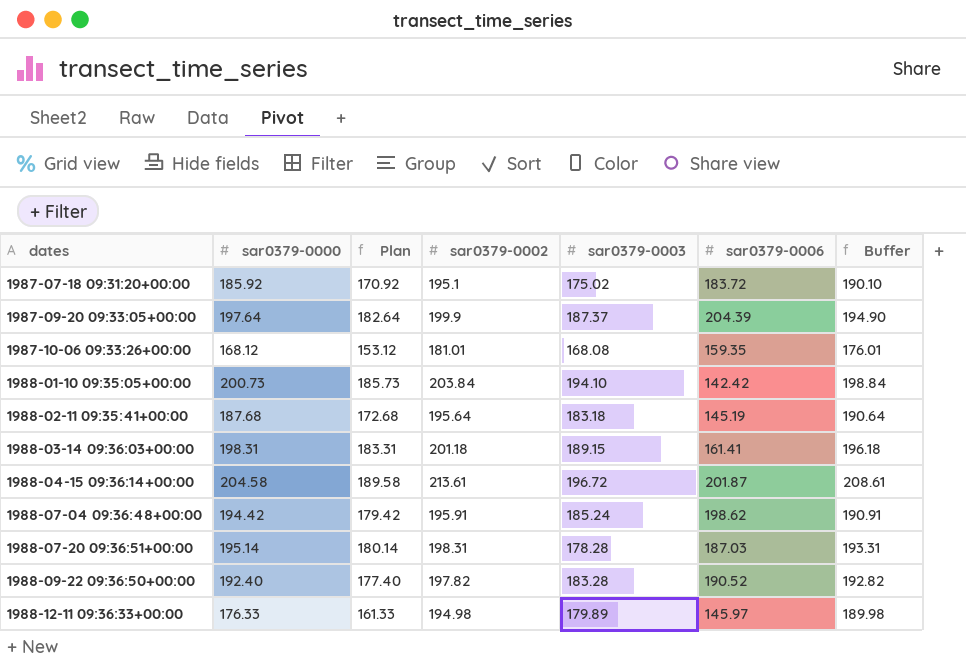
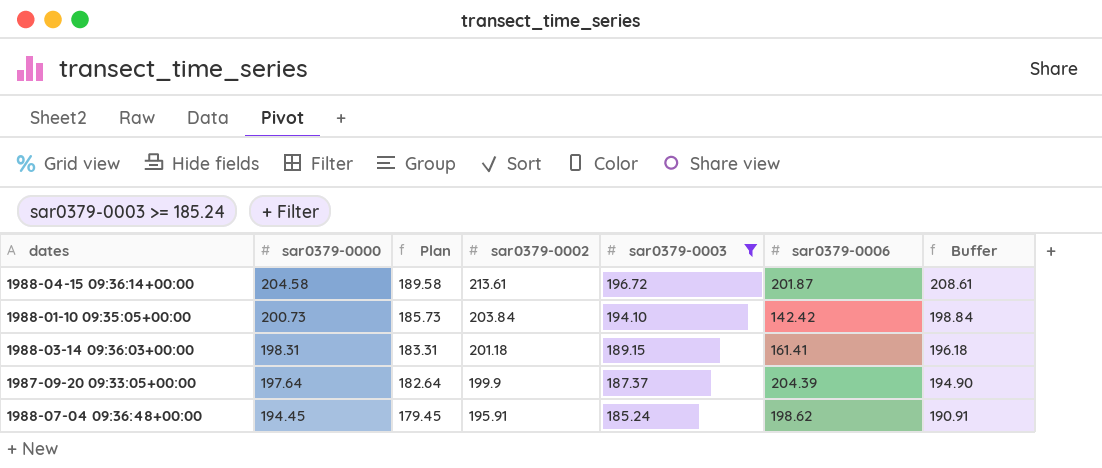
filter: none -> sar0379-0003 >= 185.24
row order: dates ascending -> sar0379-0000 descending
1988-07-04 09:36:48+00:00 | sar0379-0000: 194.42 -> 194.45
1988-07-04 09:36:48+00:00 | Plan: 179.42 -> 179.45

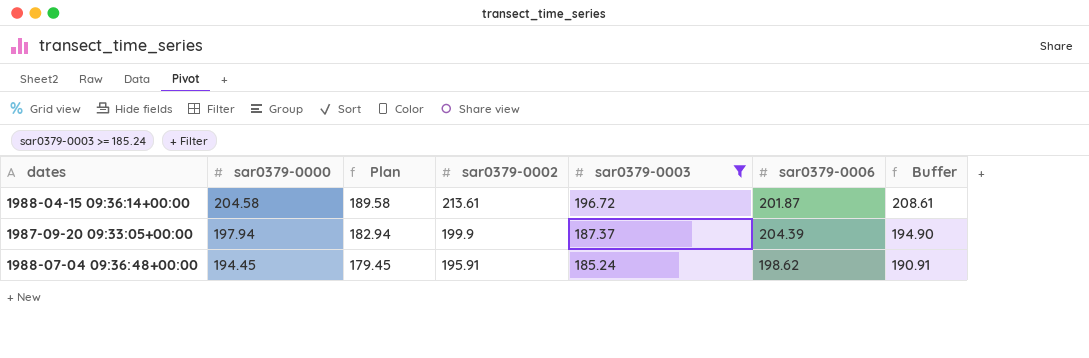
row 1988-01-10 09:35:05+00:00: 200.73 | 185.73 | 203.84 | 194.10 | 142.42 | 198.84 -> none
row 1988-03-14 09:36:03+00:00: 198.31 | 183.31 | 201.18 | 189.15 | 161.41 | 196.18 -> none
1987-09-20 09:33:05+00:00 | sar0379-0000: 197.64 -> 197.94
1987-09-20 09:33:05+00:00 | Plan: 182.64 -> 182.94

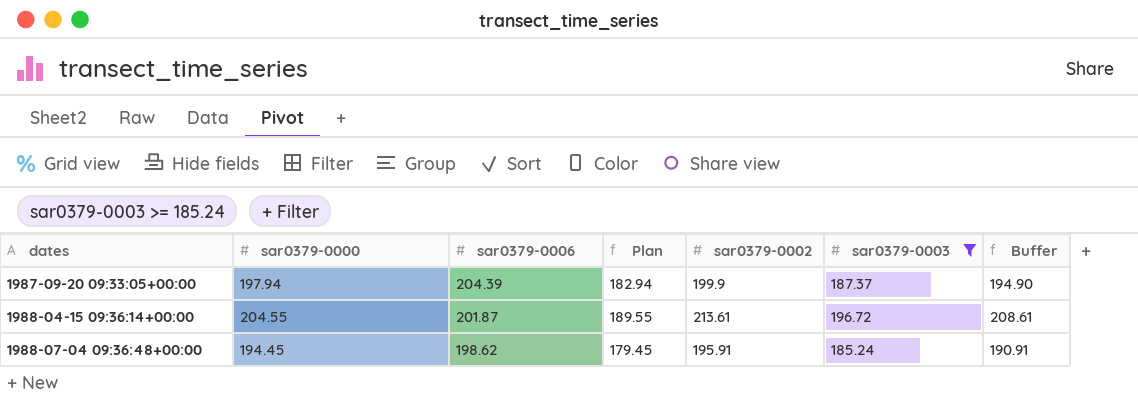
row order: sar0379-0000 descending -> dates ascending
column sar0379-0006 | position: 6 -> 3
1988-04-15 09:36:14+00:00 | sar0379-0000: 204.58 -> 204.55
1988-04-15 09:36:14+00:00 | Plan: 189.58 -> 189.55

